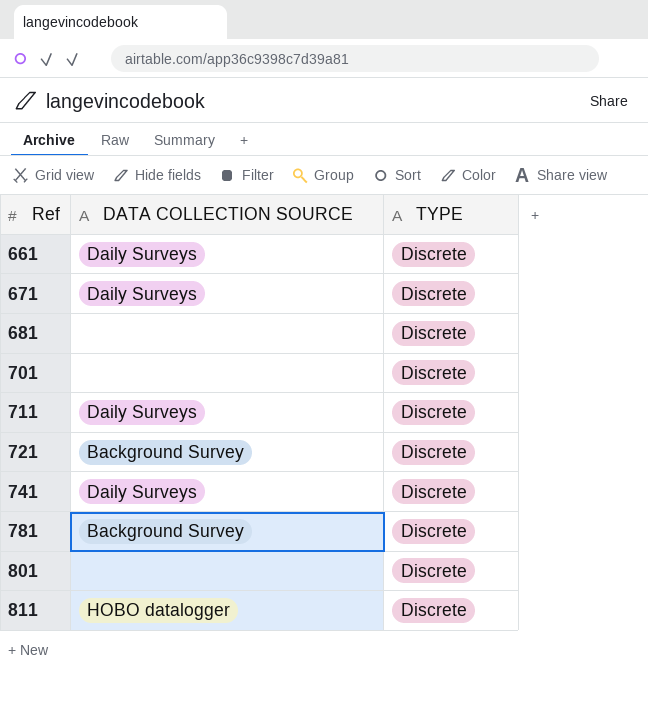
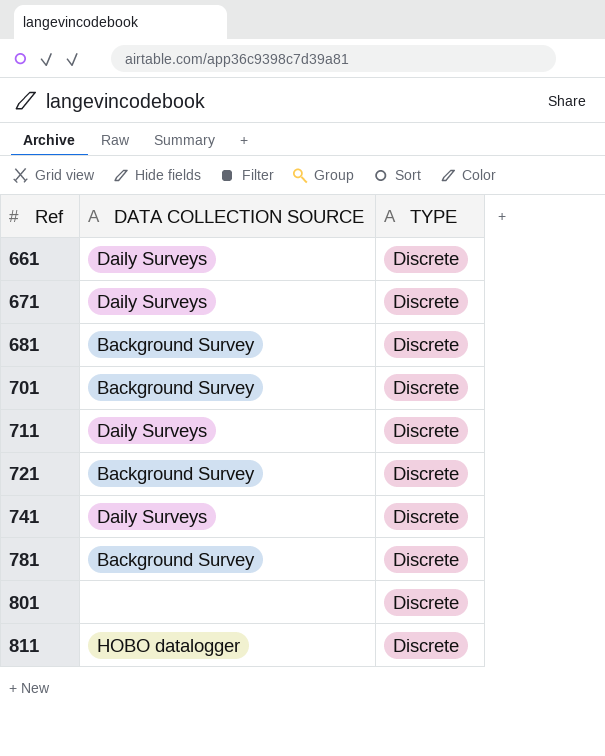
681 | DATA COLLECTION SOURCE: none -> Background Survey
701 | DATA COLLECTION SOURCE: none -> Background Survey

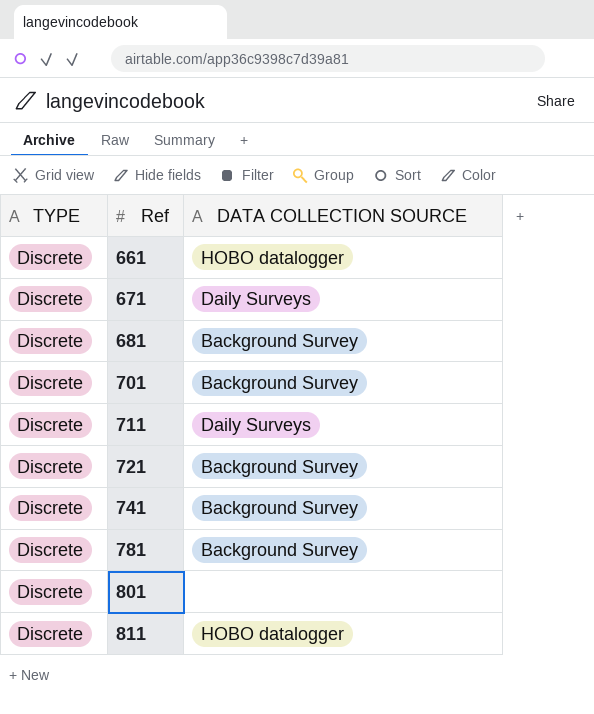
column TYPE | position: 3 -> 1
661 | DATA COLLECTION SOURCE: Daily Surveys -> HOBO datalogger
741 | DATA COLLECTION SOURCE: Daily Surveys -> Background Survey

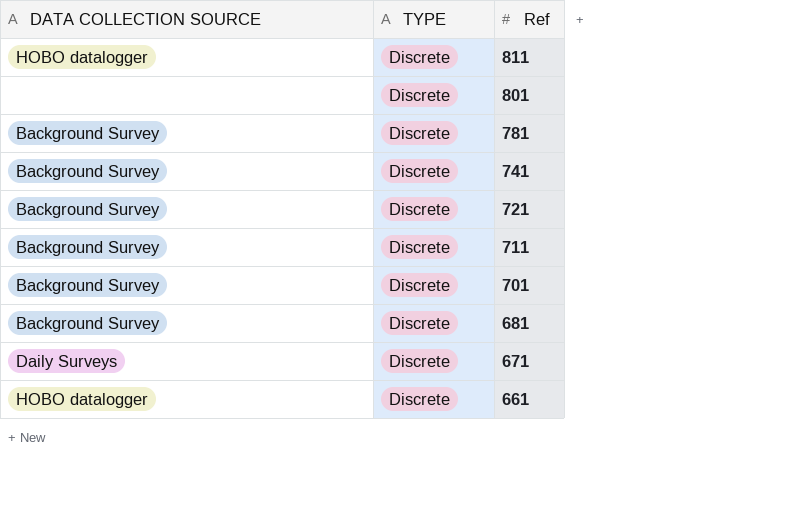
row order: Ref ascending -> Ref descending
column DATA COLLECTION SOURCE | position: 3 -> 1
711 | DATA COLLECTION SOURCE: Daily Surveys -> Background Survey

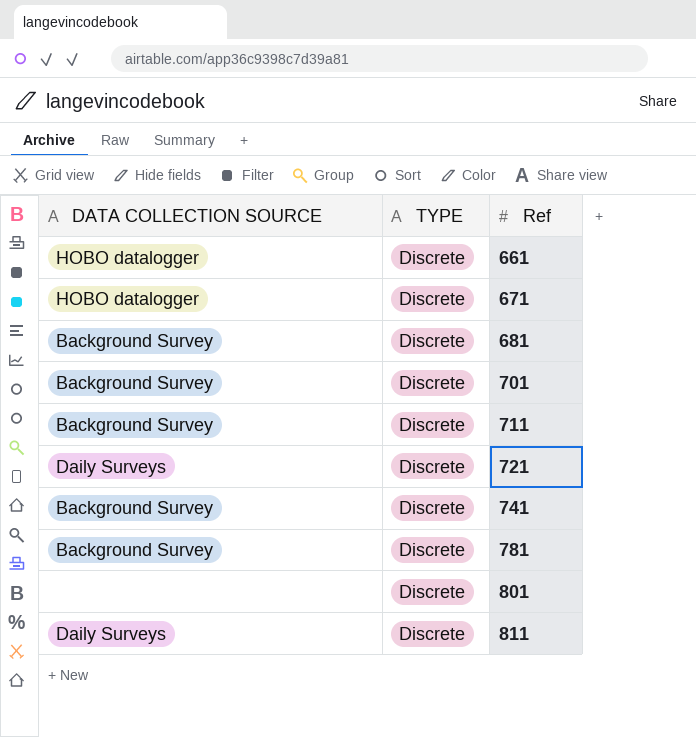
row order: Ref descending -> Ref ascending
671 | DATA COLLECTION SOURCE: Daily Surveys -> HOBO datalogger
721 | DATA COLLECTION SOURCE: Background Survey -> Daily Surveys
811 | DATA COLLECTION SOURCE: HOBO datalogger -> Daily Surveys

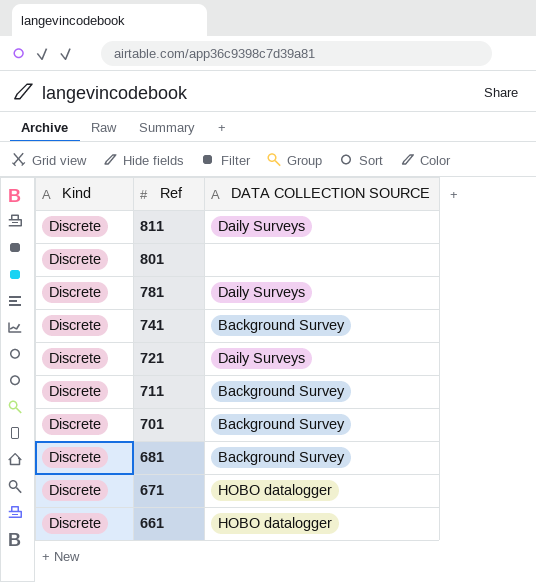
row order: Ref ascending -> Ref descending
column name: TYPE -> Kind
column DATA COLLECTION SOURCE | position: 1 -> 3
781 | DATA COLLECTION SOURCE: Background Survey -> Daily Surveys

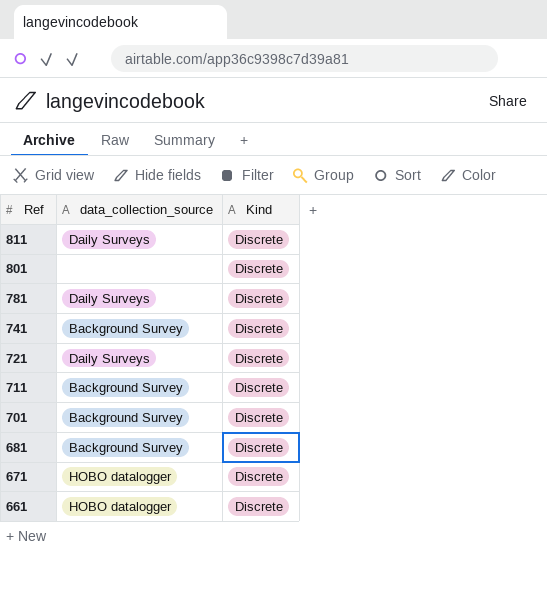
column name: DATA COLLECTION SOURCE -> data_collection_source
column Kind | position: 1 -> 3

